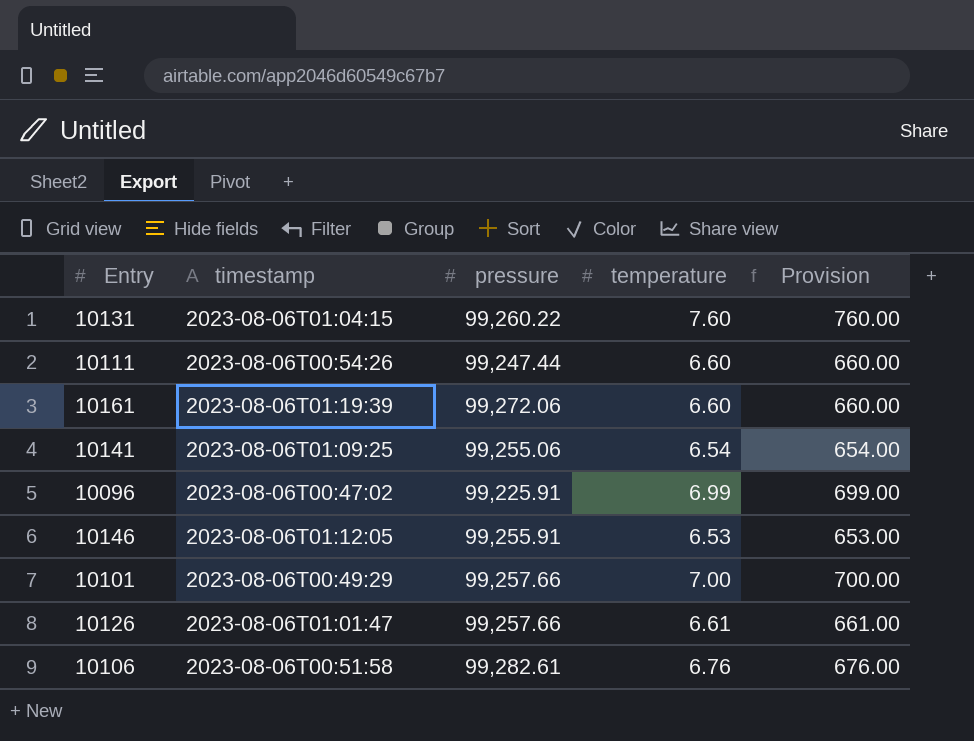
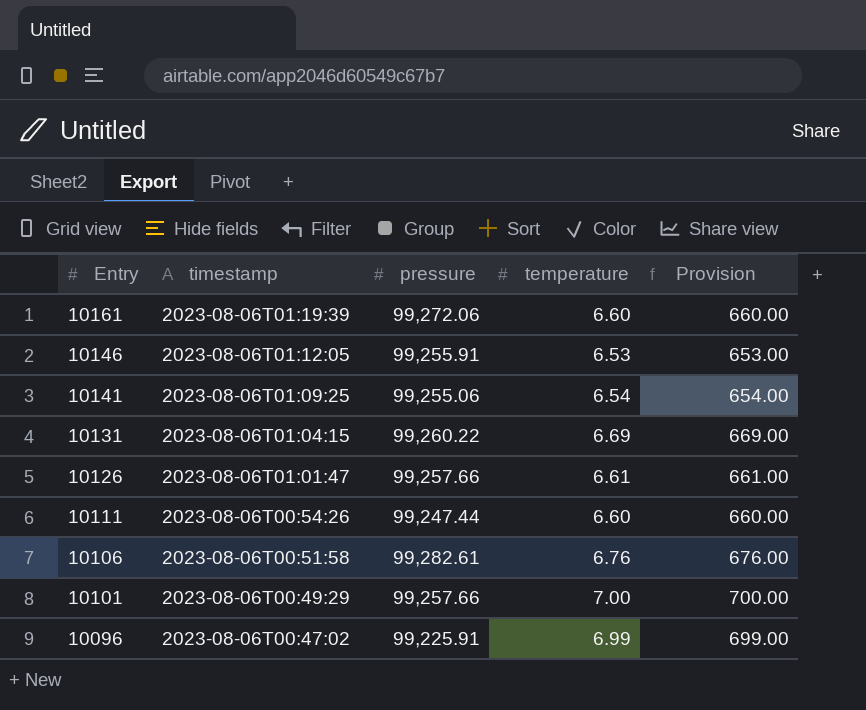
row order: none -> Entry descending
10131 | temperature: 7.60 -> 6.69
10131 | Provision: 760.00 -> 669.00

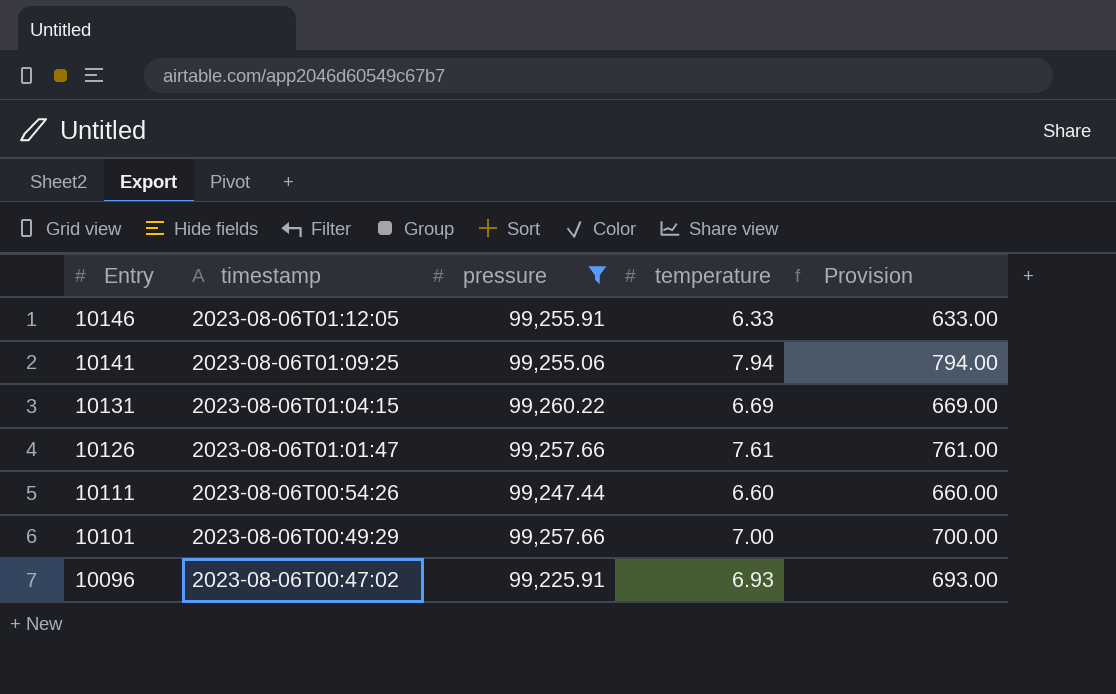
filter: none -> pressure <= 99,260.22
10146 | temperature: 6.53 -> 6.33
10146 | Provision: 653.00 -> 633.00
10141 | temperature: 6.54 -> 7.94
10141 | Provision: 654.00 -> 794.00
10126 | temperature: 6.61 -> 7.61
10126 | Provision: 661.00 -> 761.00
10096 | temperature: 6.99 -> 6.93
10096 | Provision: 699.00 -> 693.00

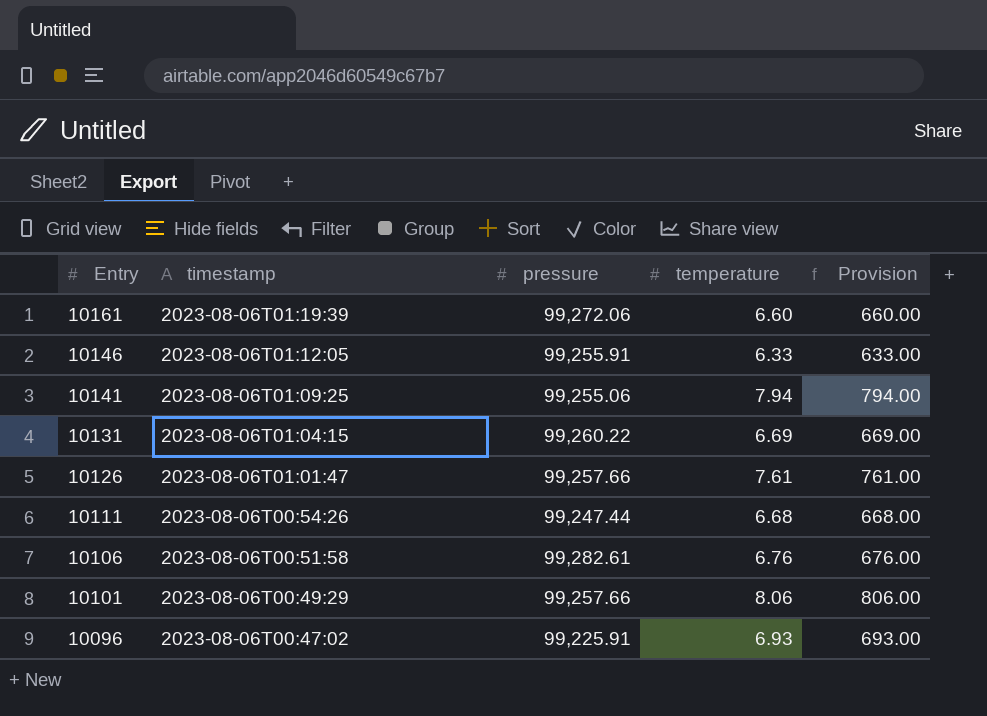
filter: pressure <= 99,260.22 -> none
10111 | temperature: 6.60 -> 6.68
10111 | Provision: 660.00 -> 668.00
10101 | temperature: 7.00 -> 8.06
10101 | Provision: 700.00 -> 806.00

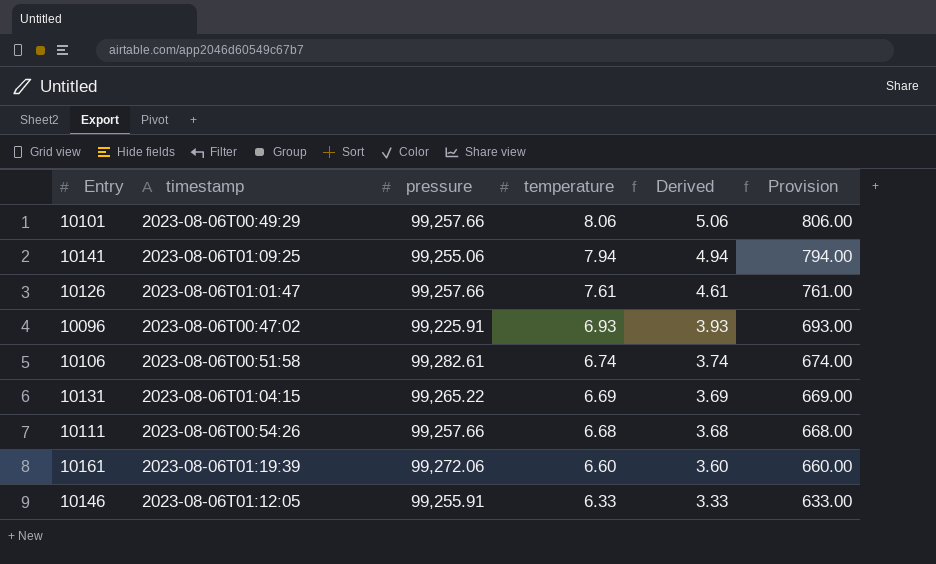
row order: Entry descending -> temperature descending
column Derived | formula: none -> [temperature] - 3
10106 | temperature: 6.76 -> 6.74
10106 | Provision: 676.00 -> 674.00
10131 | pressure: 99,260.22 -> 99,265.22
10111 | pressure: 99,247.44 -> 99,257.66

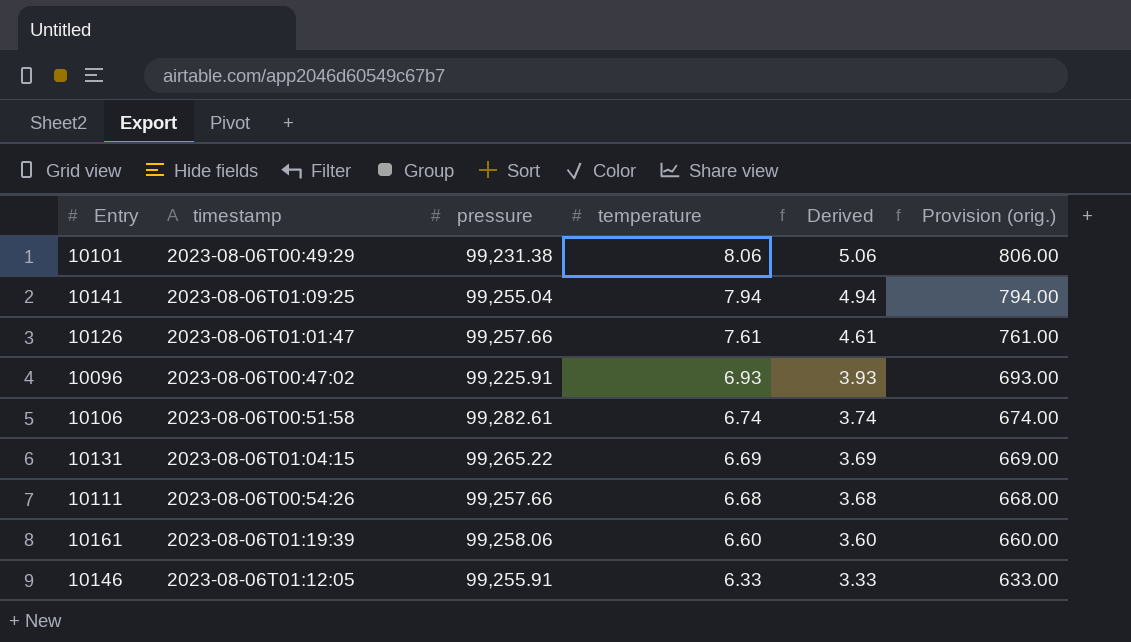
column name: Provision -> Provision (orig.)
10101 | pressure: 99,257.66 -> 99,231.38
10141 | pressure: 99,255.06 -> 99,255.04
10161 | pressure: 99,272.06 -> 99,258.06

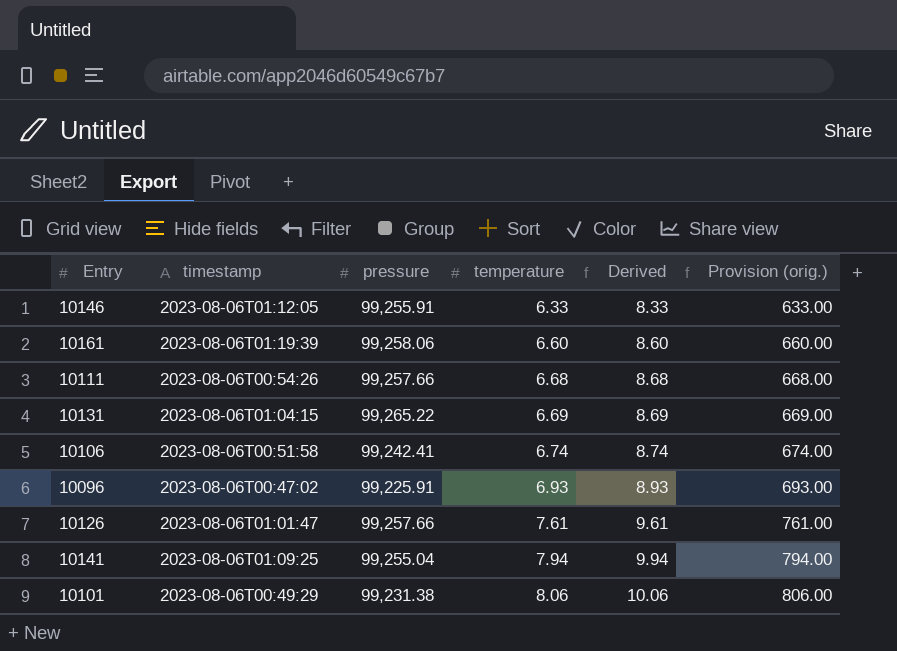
row order: temperature descending -> temperature ascending
column Derived | formula: [temperature] - 3 -> [temperature] + 2
10106 | pressure: 99,282.61 -> 99,242.41

